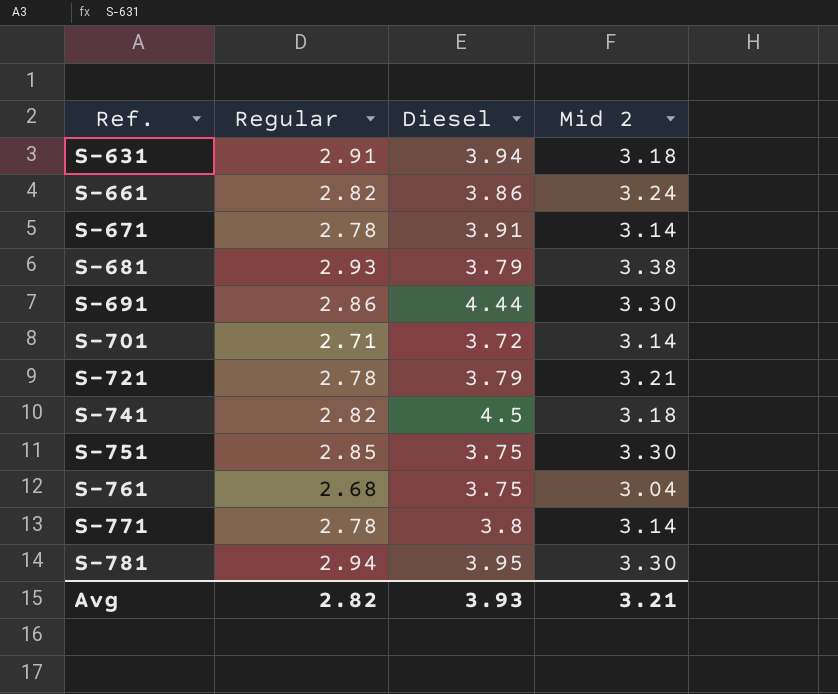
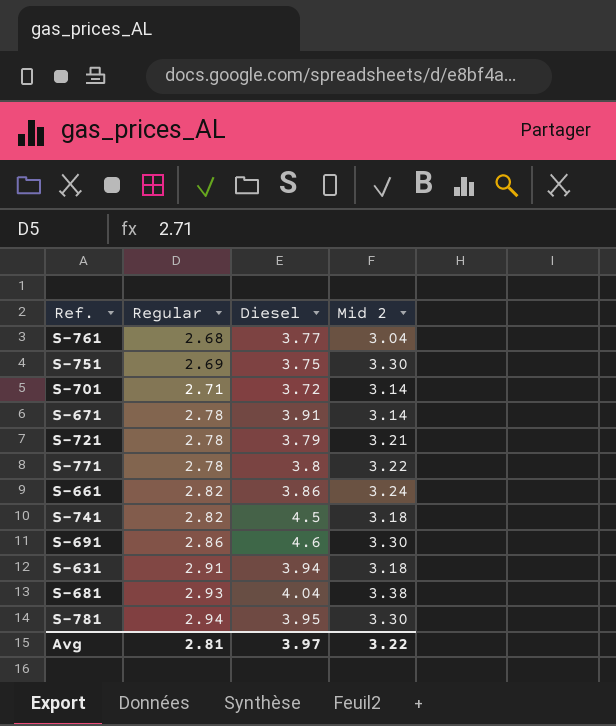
row order: Ref. ascending -> Regular ascending
S-761 | Diesel: 3.75 -> 3.77
S-751 | Regular: 2.85 -> 2.69
S-771 | Mid 2: 3.14 -> 3.22
S-691 | Diesel: 4.44 -> 4.6
S-681 | Diesel: 3.79 -> 4.04
Avg | Regular: 2.82 -> 2.81
Avg | Diesel: 3.93 -> 3.97
Avg | Mid 2: 3.21 -> 3.22

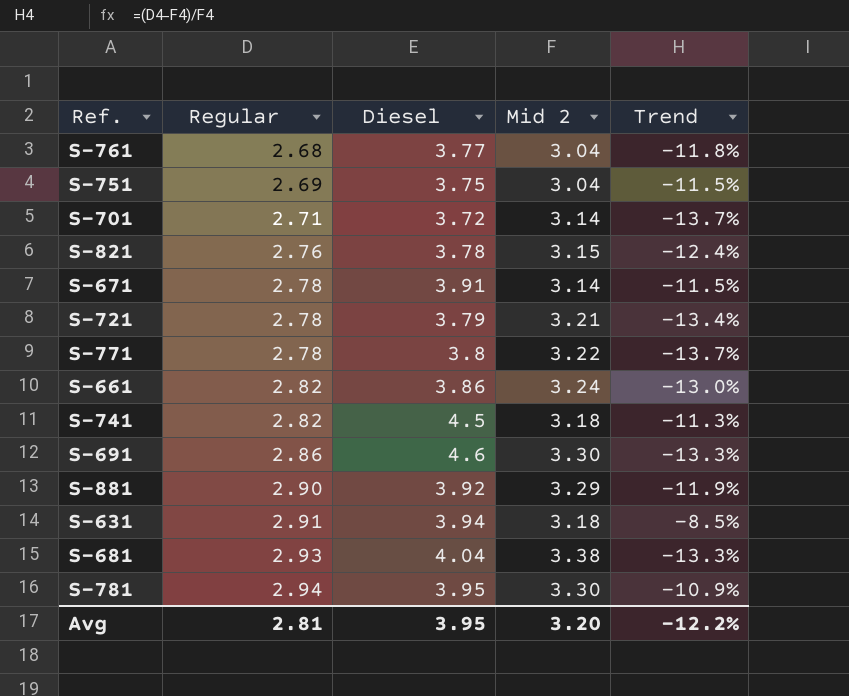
column Trend | formula: none -> ([Regular] - [Mid 2]) / [Mid 2]
S-751 | Mid 2: 3.30 -> 3.04
row S-821: none -> 2.76 | 3.78 | 3.15 | -12.4%
row S-881: none -> 2.90 | 3.92 | 3.29 | -11.9%
Avg | Diesel: 3.97 -> 3.95
Avg | Mid 2: 3.22 -> 3.20

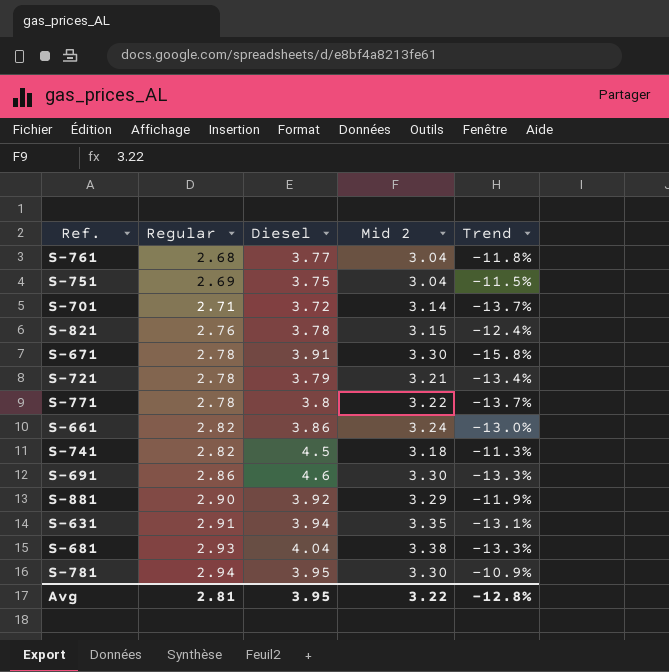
S-671 | Mid 2: 3.14 -> 3.30
S-671 | Trend: -11.5% -> -15.8%
S-631 | Mid 2: 3.18 -> 3.35
S-631 | Trend: -8.5% -> -13.1%
Avg | Mid 2: 3.20 -> 3.22
Avg | Trend: -12.2% -> -12.8%

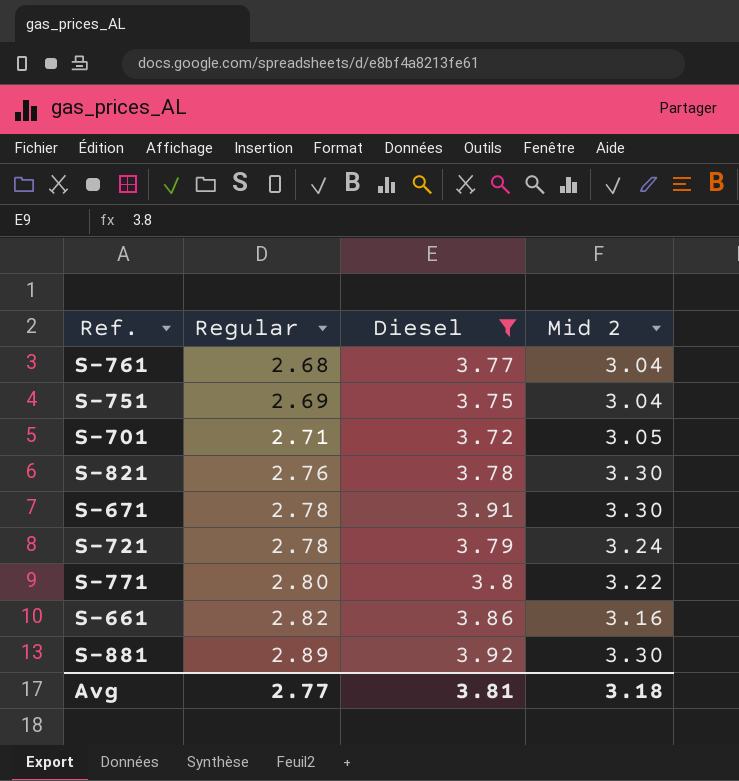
filter: none -> Diesel <= 3.92
column Trend | formula: ([Regular] - [Mid 2]) / [Mid 2] -> none
S-701 | Mid 2: 3.14 -> 3.05
S-821 | Mid 2: 3.15 -> 3.30
S-721 | Mid 2: 3.21 -> 3.24
S-771 | Regular: 2.78 -> 2.80
S-661 | Mid 2: 3.24 -> 3.16
S-881 | Regular: 2.90 -> 2.89
S-881 | Mid 2: 3.29 -> 3.30
Avg | Regular: 2.81 -> 2.77
Avg | Diesel: 3.95 -> 3.81
Avg | Mid 2: 3.22 -> 3.18

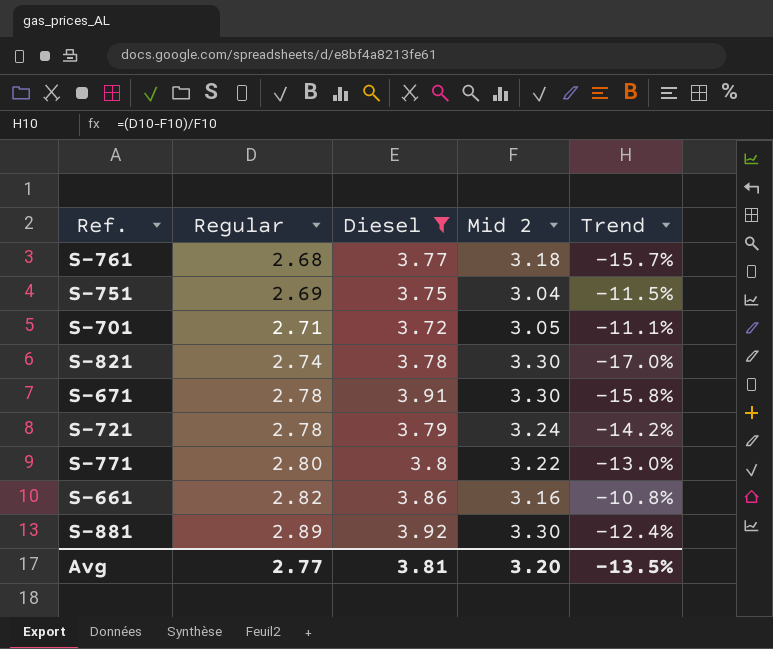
column Trend | formula: none -> ([Regular] - [Mid 2]) / [Mid 2]
S-761 | Mid 2: 3.04 -> 3.18
S-821 | Regular: 2.76 -> 2.74
Avg | Mid 2: 3.18 -> 3.20

